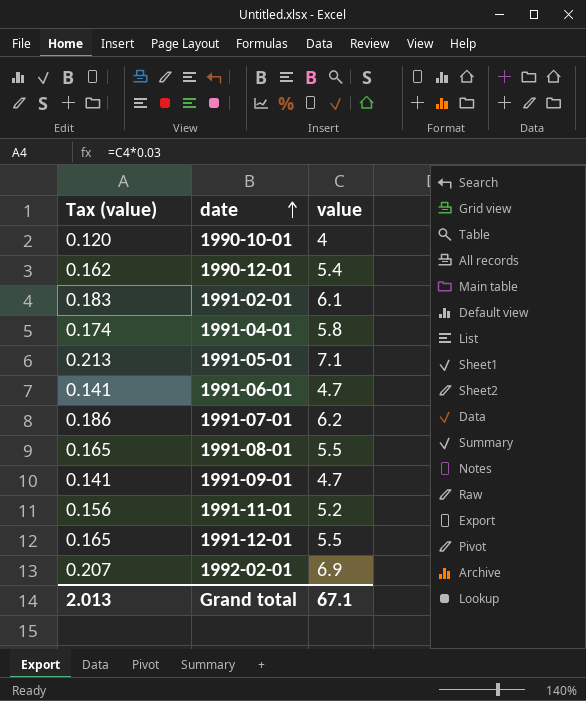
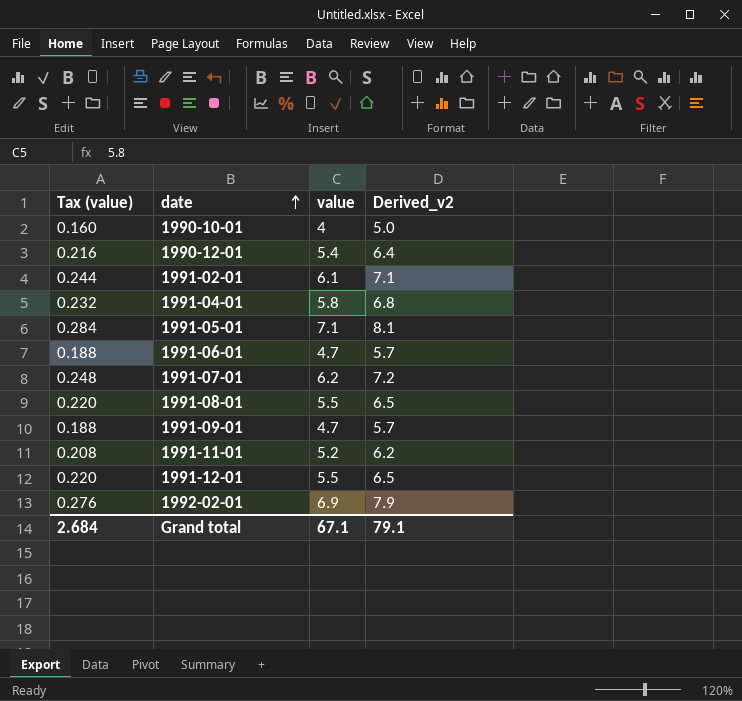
column Tax (value) | formula: [value] * 0.03 -> [value] * 0.04
column Derived_v2 | formula: none -> [value] + 1
Grand total | Tax (value): 2.013 -> 2.684

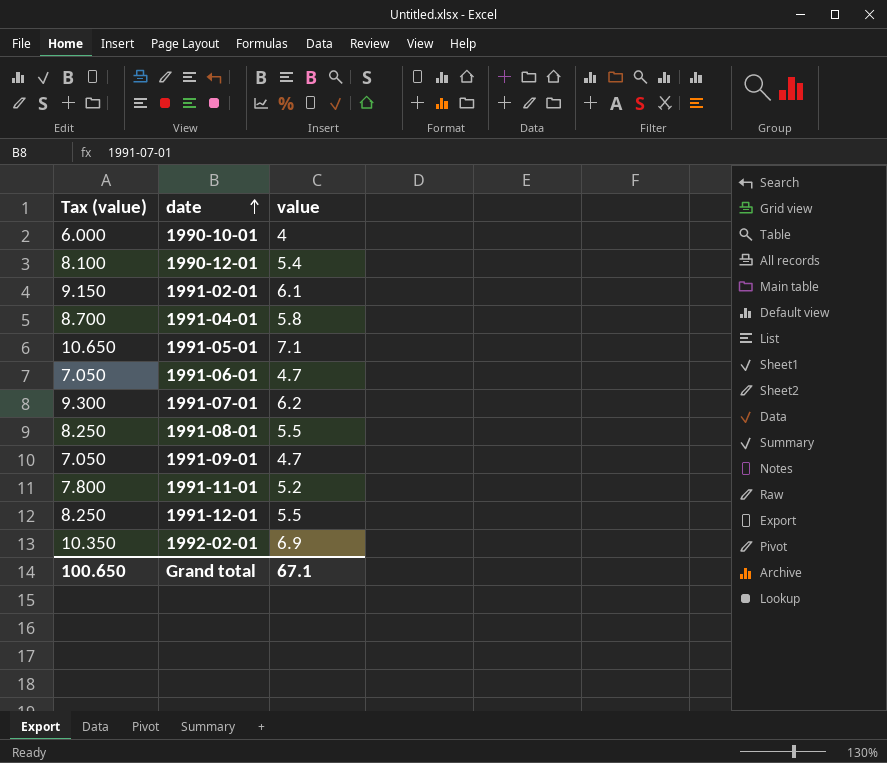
column Derived_v2 | formula: [value] + 1 -> none
column Tax (value) | formula: [value] * 0.04 -> [value] * 1.5
Grand total | Tax (value): 2.684 -> 100.650

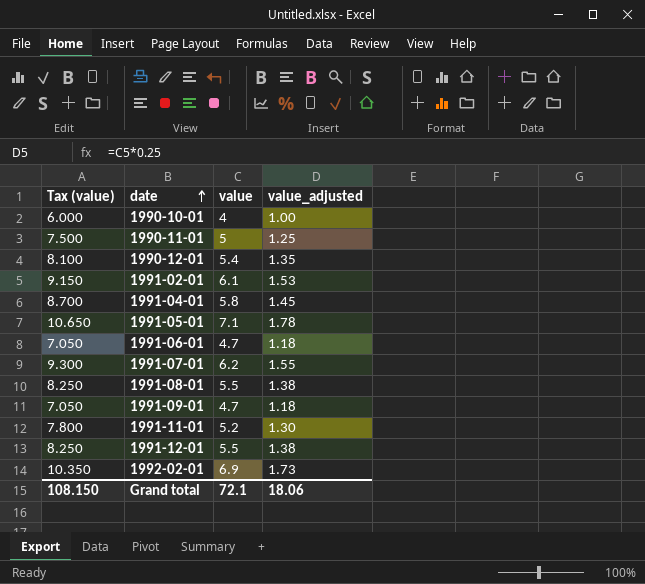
column value_adjusted | formula: none -> [value] * 0.25
row 1990-11-01: none -> 7.500 | 5 | 1.25
Grand total | Tax (value): 100.650 -> 108.150
Grand total | value: 67.1 -> 72.1

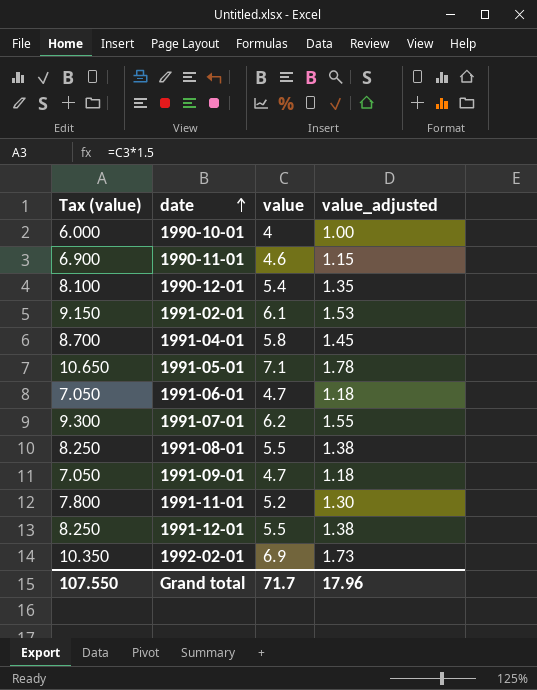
1990-11-01 | Tax (value): 7.500 -> 6.900
1990-11-01 | value: 5 -> 4.6
1990-11-01 | value_adjusted: 1.25 -> 1.15
Grand total | Tax (value): 108.150 -> 107.550
Grand total | value: 72.1 -> 71.7
Grand total | value_adjusted: 18.06 -> 17.96

